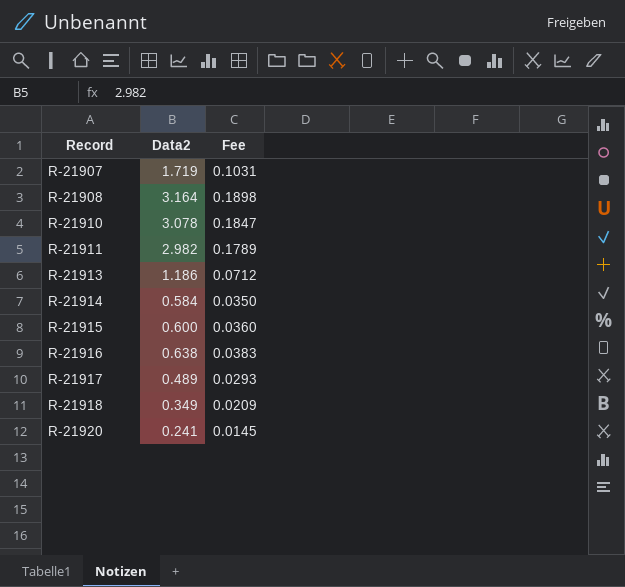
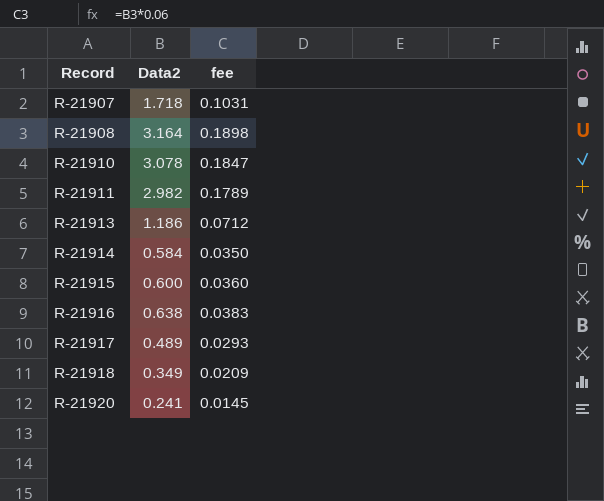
column name: Fee -> fee
R-21907 | Data2: 1.719 -> 1.718

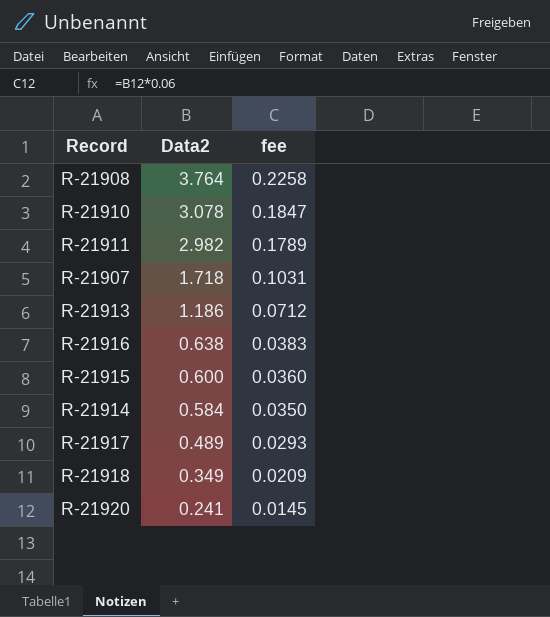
row order: Record ascending -> Data2 descending
R-21908 | Data2: 3.164 -> 3.764
R-21908 | fee: 0.1898 -> 0.2258

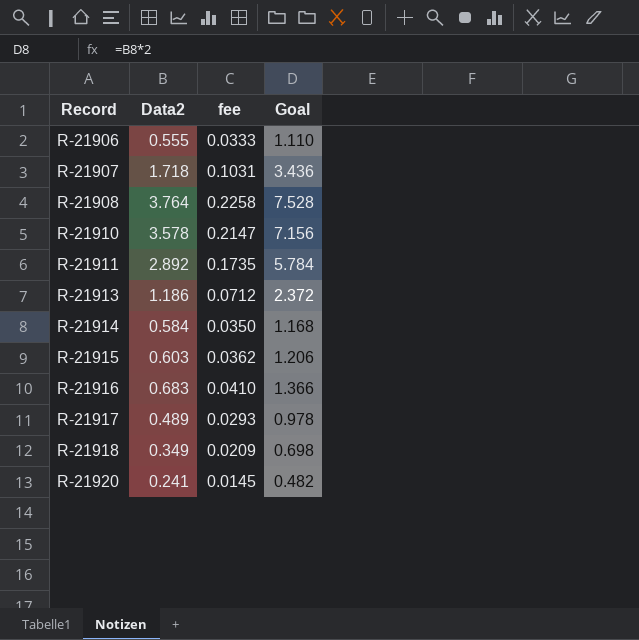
row order: Data2 descending -> Record ascending
column Goal | formula: none -> [Data2] * 2
row R-21906: none -> 0.555 | 0.0333 | 1.110
R-21910 | Data2: 3.078 -> 3.578
R-21910 | fee: 0.1847 -> 0.2147
R-21911 | Data2: 2.982 -> 2.892
R-21911 | fee: 0.1789 -> 0.1735
R-21915 | Data2: 0.600 -> 0.603
R-21915 | fee: 0.0360 -> 0.0362
R-21916 | Data2: 0.638 -> 0.683
R-21916 | fee: 0.0383 -> 0.0410

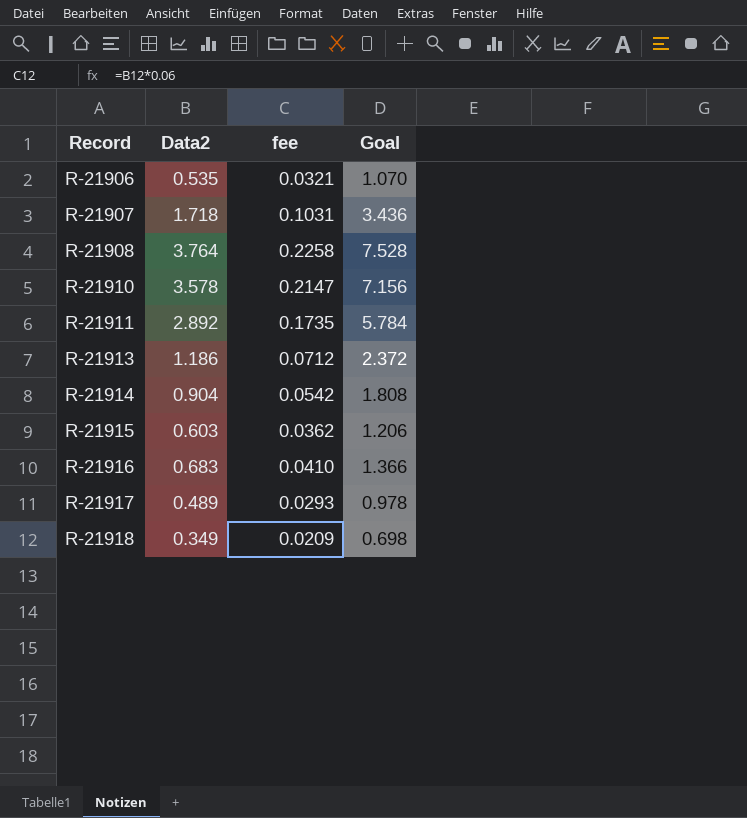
row R-21920: 0.241 | 0.0145 | 0.482 -> none
R-21906 | Data2: 0.555 -> 0.535
R-21906 | fee: 0.0333 -> 0.0321
R-21906 | Goal: 1.110 -> 1.070
R-21914 | Data2: 0.584 -> 0.904
R-21914 | fee: 0.0350 -> 0.0542
R-21914 | Goal: 1.168 -> 1.808

